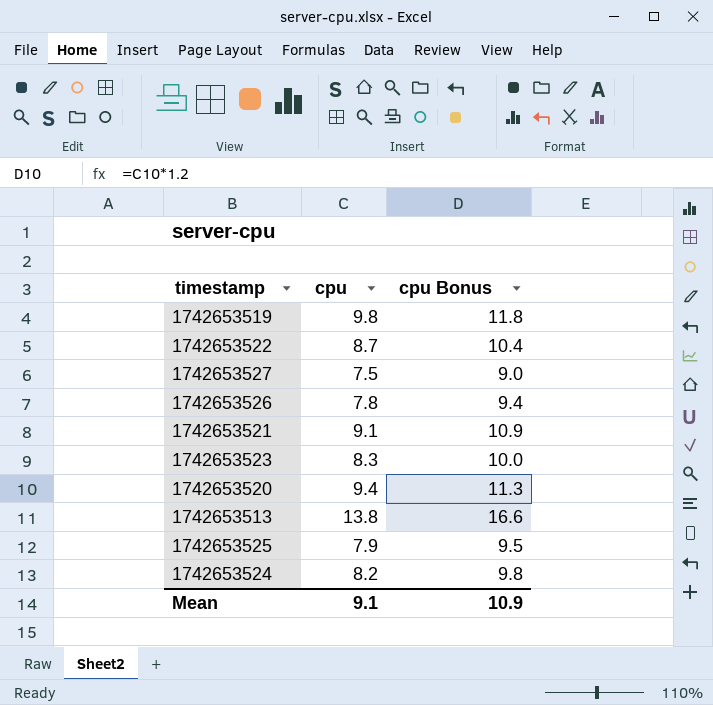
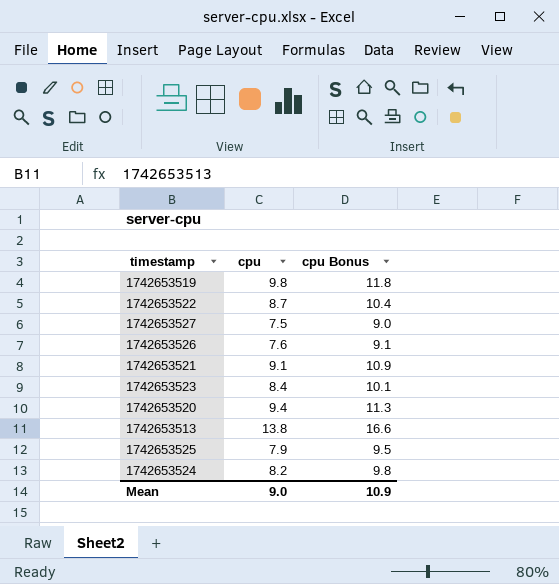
1742653526 | cpu: 7.8 -> 7.6
1742653526 | cpu Bonus: 9.4 -> 9.1
1742653523 | cpu: 8.3 -> 8.4
1742653523 | cpu Bonus: 10.0 -> 10.1
Mean | cpu: 9.1 -> 9.0

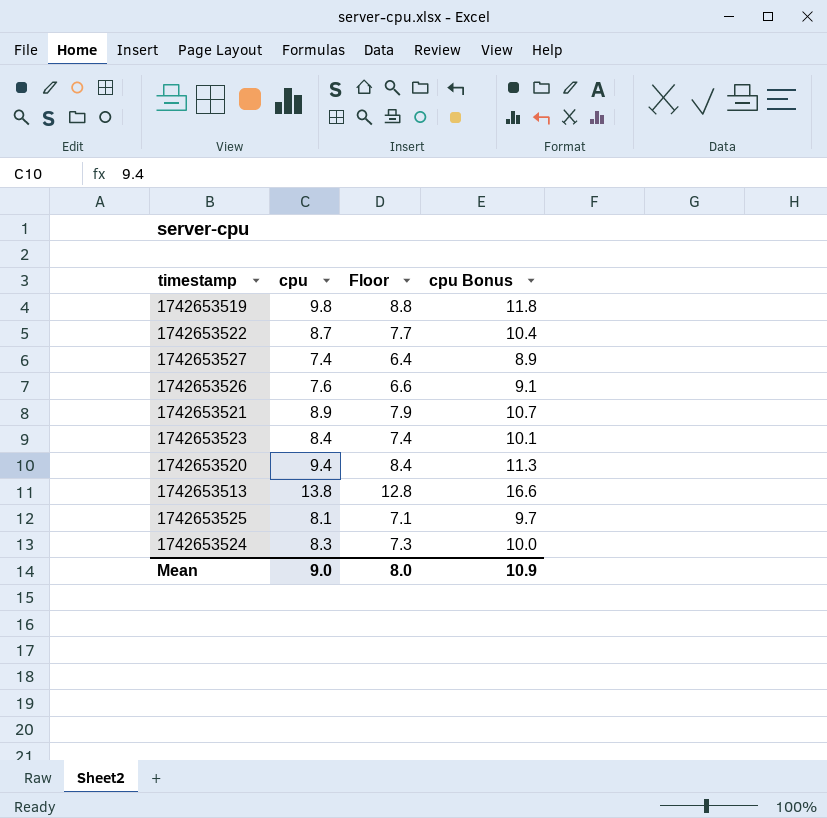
column Floor | formula: none -> [cpu] - 1
1742653527 | cpu: 7.5 -> 7.4
1742653527 | cpu Bonus: 9.0 -> 8.9
1742653521 | cpu: 9.1 -> 8.9
1742653521 | cpu Bonus: 10.9 -> 10.7
1742653525 | cpu: 7.9 -> 8.1
1742653525 | cpu Bonus: 9.5 -> 9.7
1742653524 | cpu: 8.2 -> 8.3
1742653524 | cpu Bonus: 9.8 -> 10.0

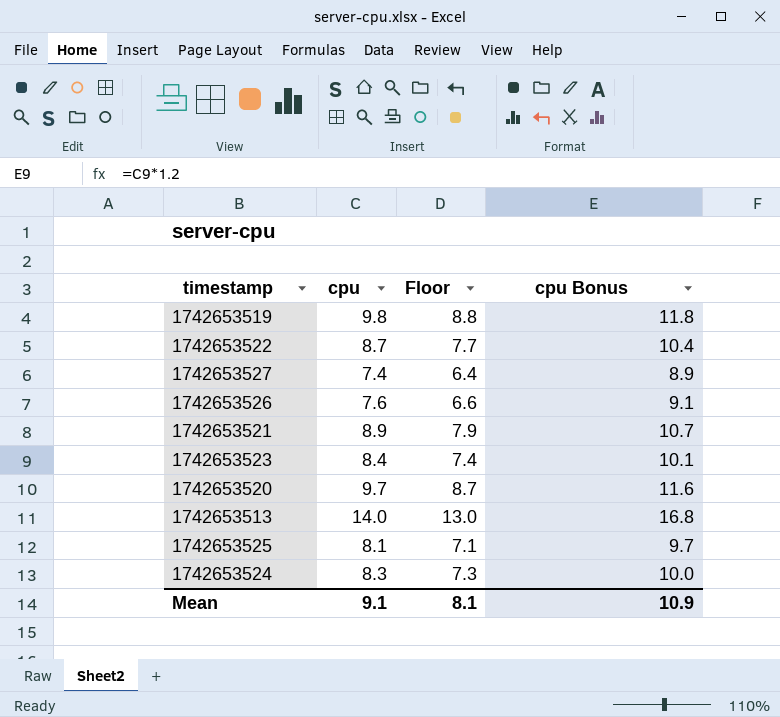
1742653520 | cpu: 9.4 -> 9.7
1742653520 | Floor: 8.4 -> 8.7
1742653520 | cpu Bonus: 11.3 -> 11.6
1742653513 | cpu: 13.8 -> 14.0
1742653513 | Floor: 12.8 -> 13.0
1742653513 | cpu Bonus: 16.6 -> 16.8
Mean | cpu: 9.0 -> 9.1
Mean | Floor: 8.0 -> 8.1

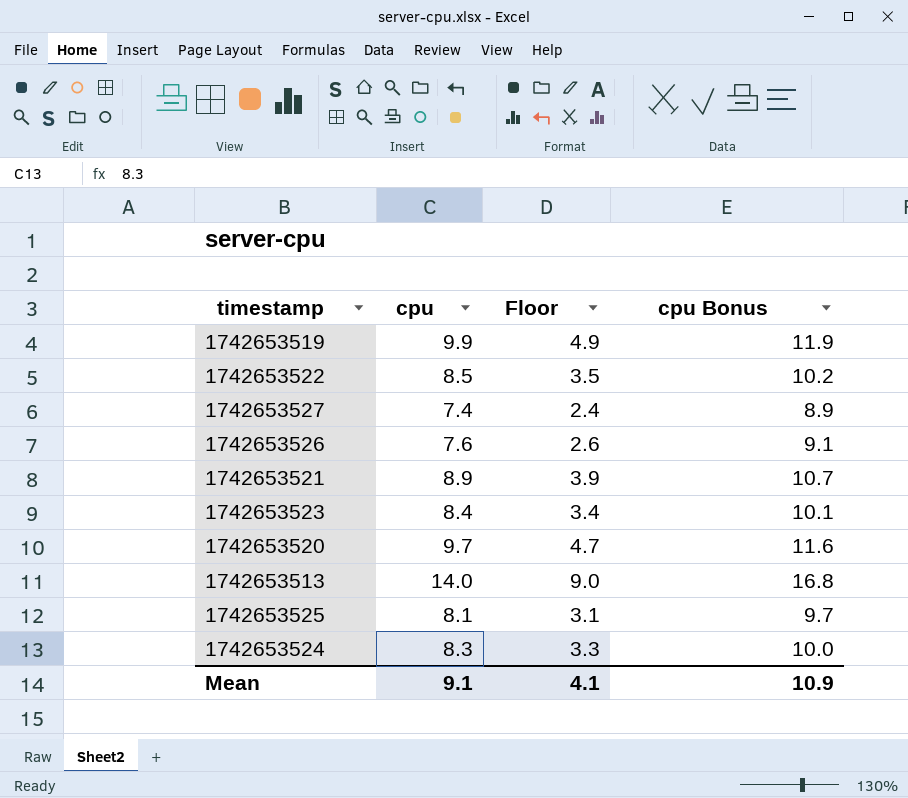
column Floor | formula: [cpu] - 1 -> [cpu] - 5
1742653519 | cpu: 9.8 -> 9.9
1742653519 | cpu Bonus: 11.8 -> 11.9
1742653522 | cpu: 8.7 -> 8.5
1742653522 | cpu Bonus: 10.4 -> 10.2
Mean | Floor: 8.1 -> 4.1

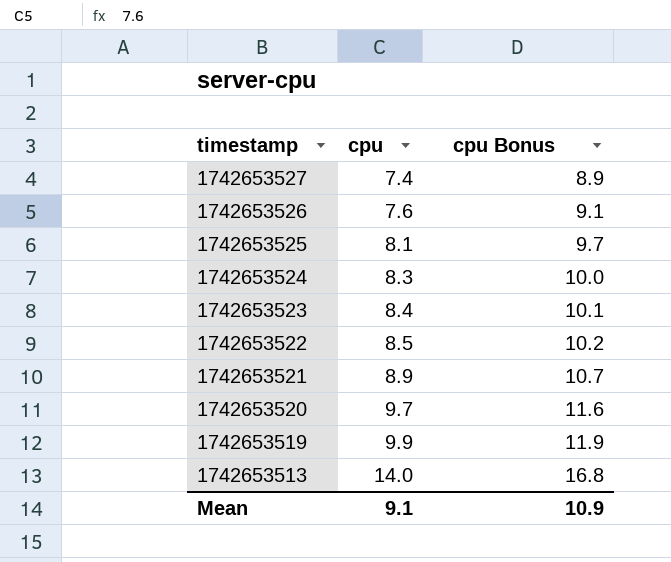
row order: none -> timestamp descending
column Floor | formula: [cpu] - 5 -> none

